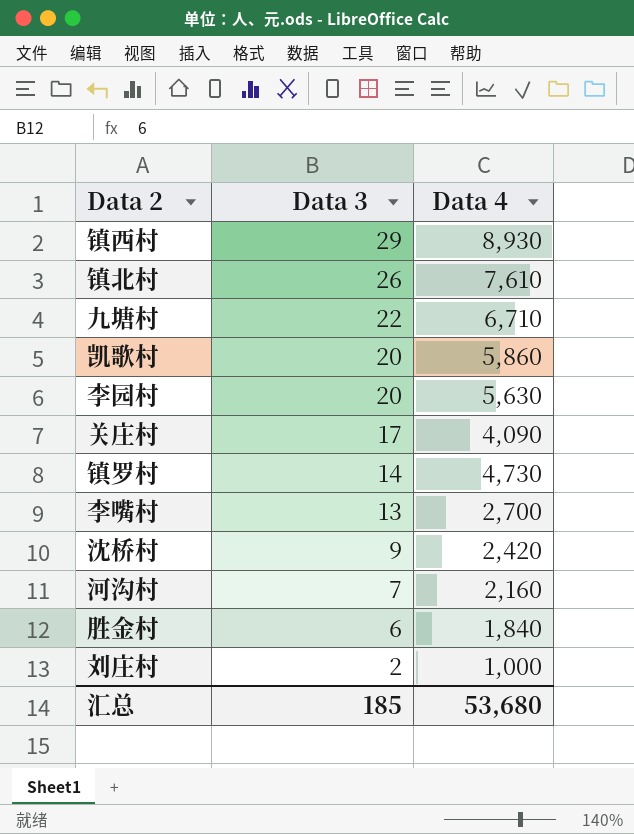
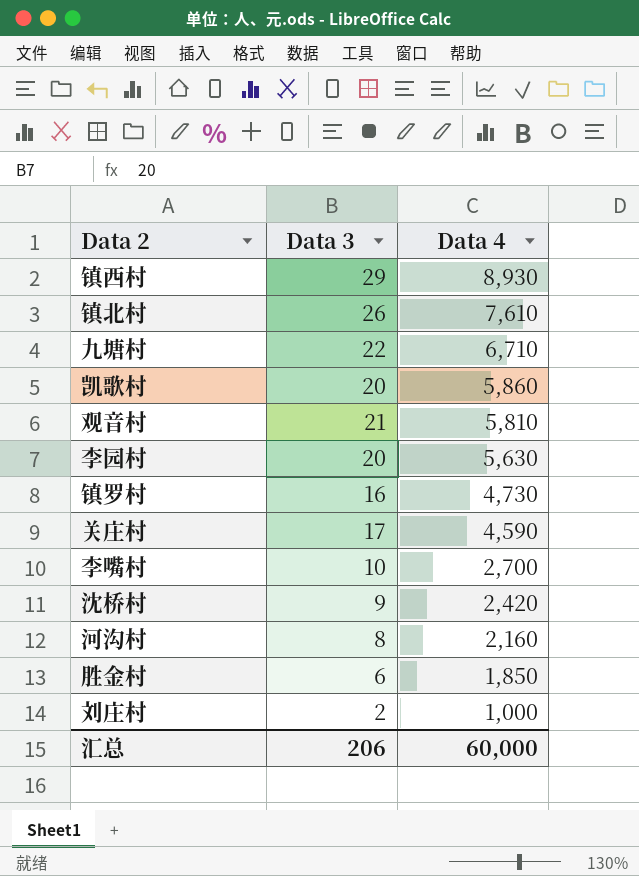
row order: Data 3 descending -> Data 4 descending
row 观音村: none -> 21 | 5,810
镇罗村 | Data 3: 14 -> 16
关庄村 | Data 4: 4,090 -> 4,590
李嘴村 | Data 3: 13 -> 10
河沟村 | Data 3: 7 -> 8
胜金村 | Data 4: 1,840 -> 1,850
汇总 | Data 3: 185 -> 206
汇总 | Data 4: 53,680 -> 60,000

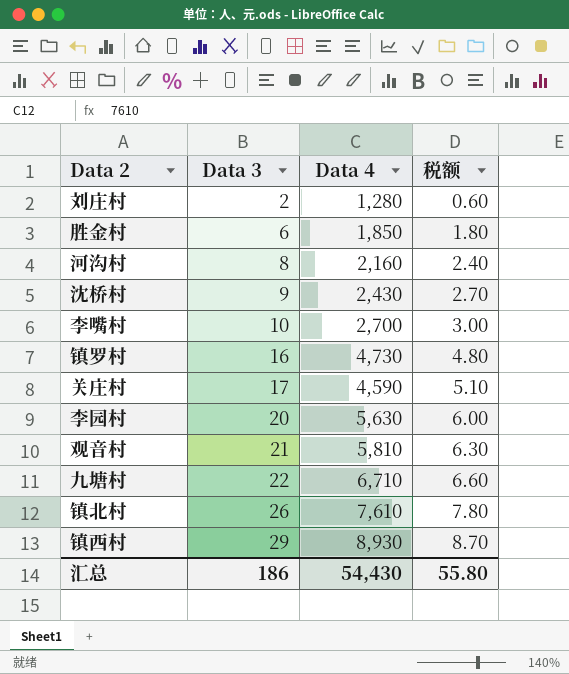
row order: Data 4 descending -> Data 3 ascending
column 税额 | formula: none -> [Data 3] * 0.3
row 凯歌村: 20 | 5,860 -> none
刘庄村 | Data 4: 1,000 -> 1,280
沈桥村 | Data 4: 2,420 -> 2,430
汇总 | Data 3: 206 -> 186
汇总 | Data 4: 60,000 -> 54,430

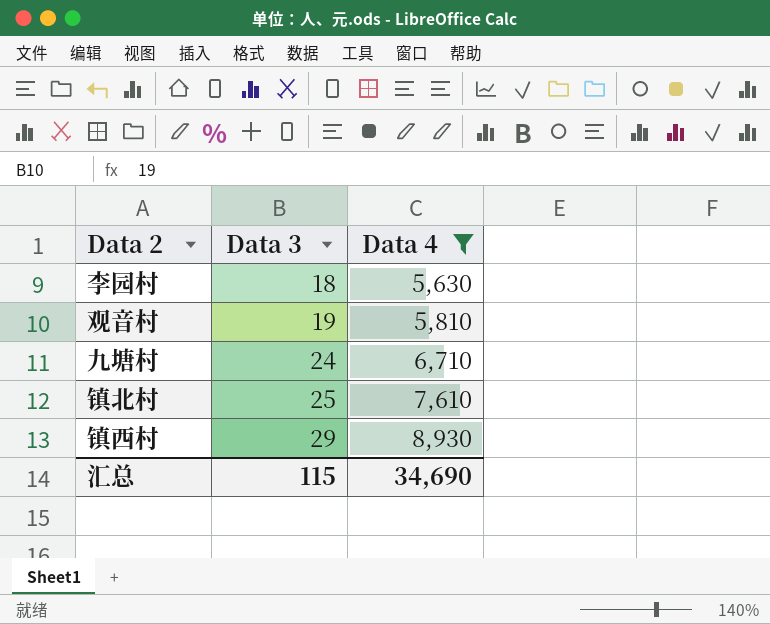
filter: none -> Data 4 >= 5,630
column 税额 | formula: [Data 3] * 0.3 -> none
李园村 | Data 3: 20 -> 18
观音村 | Data 3: 21 -> 19
九塘村 | Data 3: 22 -> 24
镇北村 | Data 3: 26 -> 25
汇总 | Data 3: 186 -> 115
汇总 | Data 4: 54,430 -> 34,690

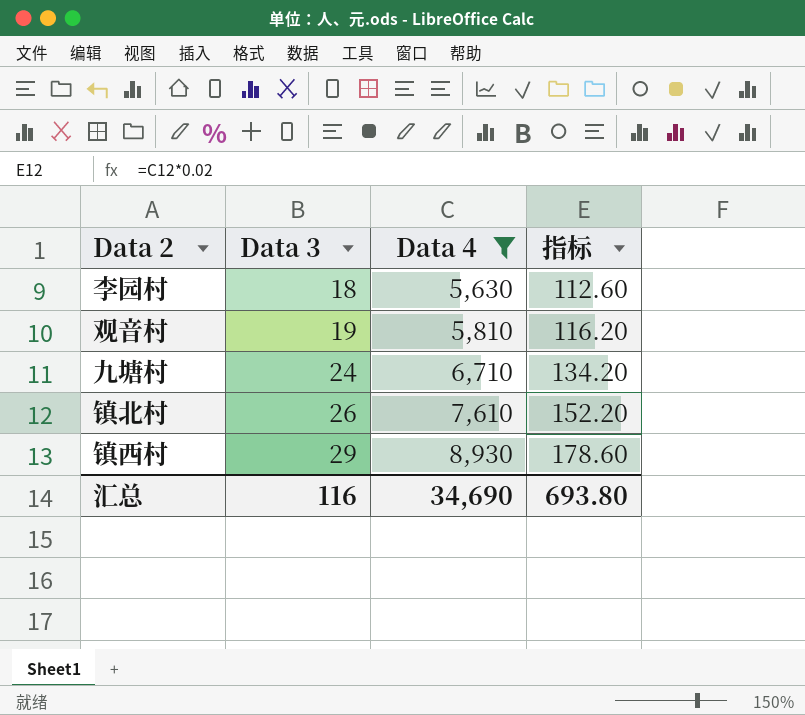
column 指标 | formula: none -> [Data 4] * 0.02
镇北村 | Data 3: 25 -> 26
汇总 | Data 3: 115 -> 116

